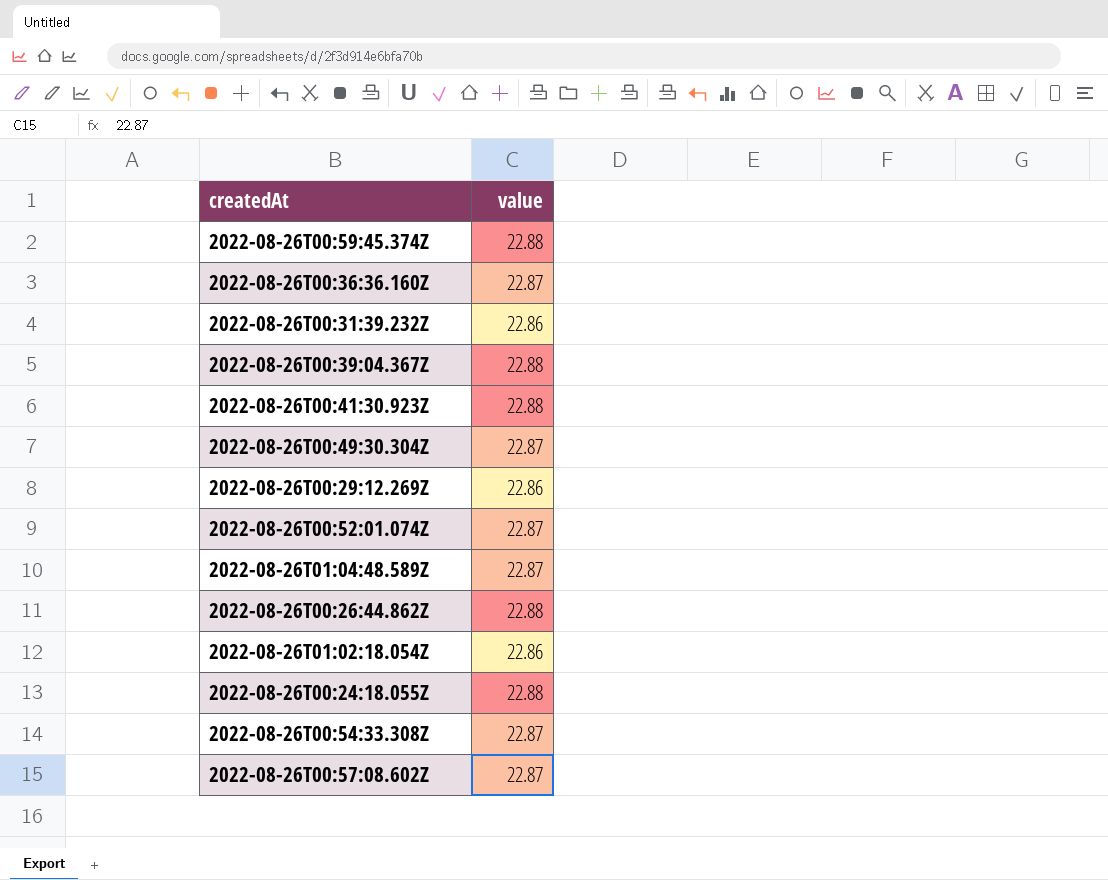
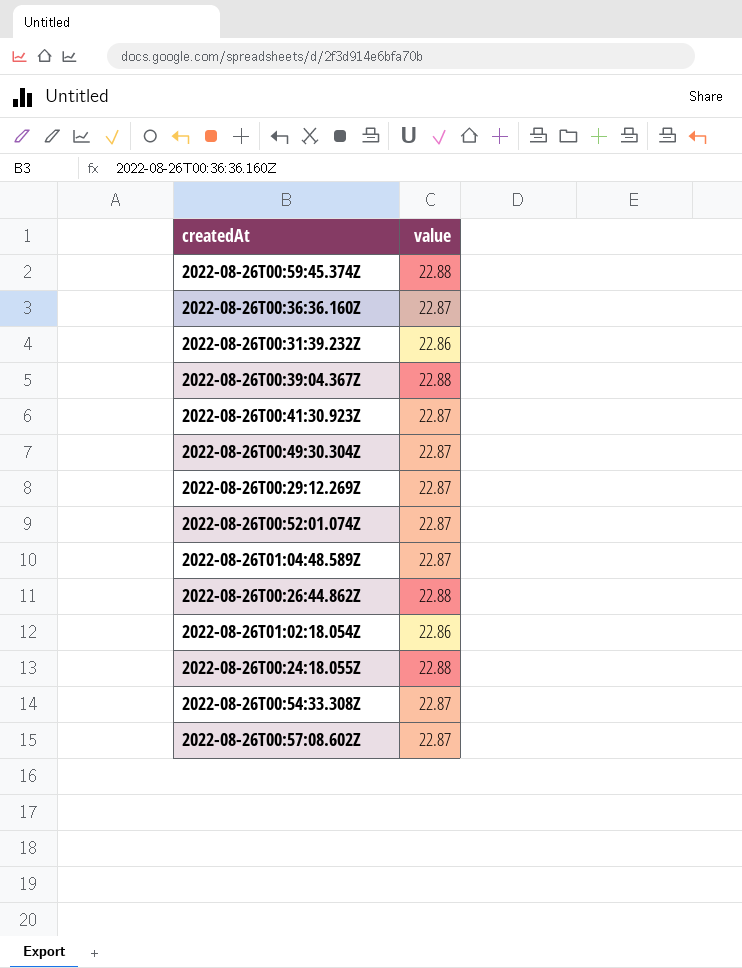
2022-08-26T00:41:30.923Z | value: 22.88 -> 22.87
2022-08-26T00:29:12.269Z | value: 22.86 -> 22.87

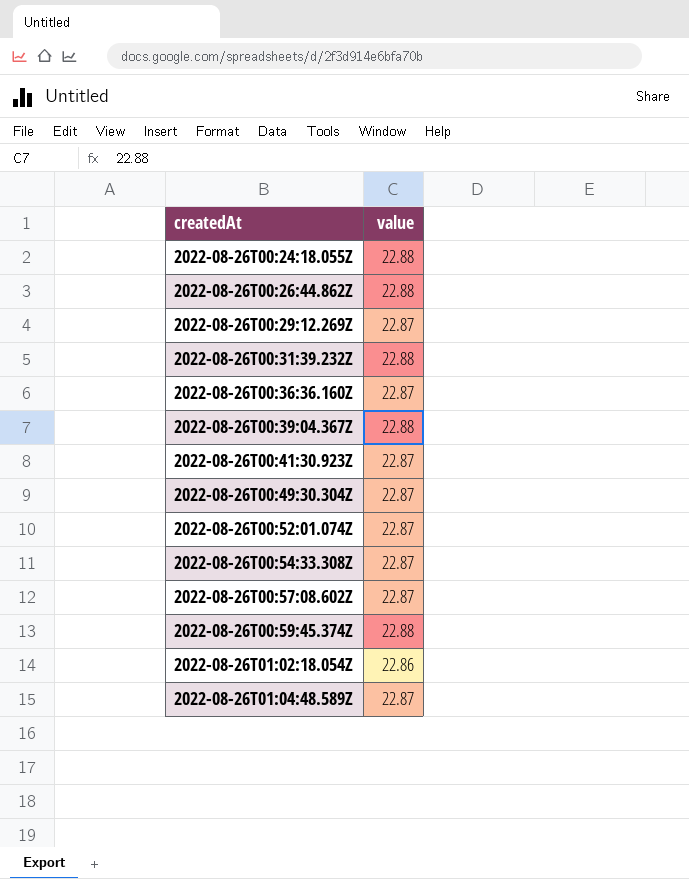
row order: none -> createdAt ascending
2022-08-26T00:31:39.232Z | value: 22.86 -> 22.88

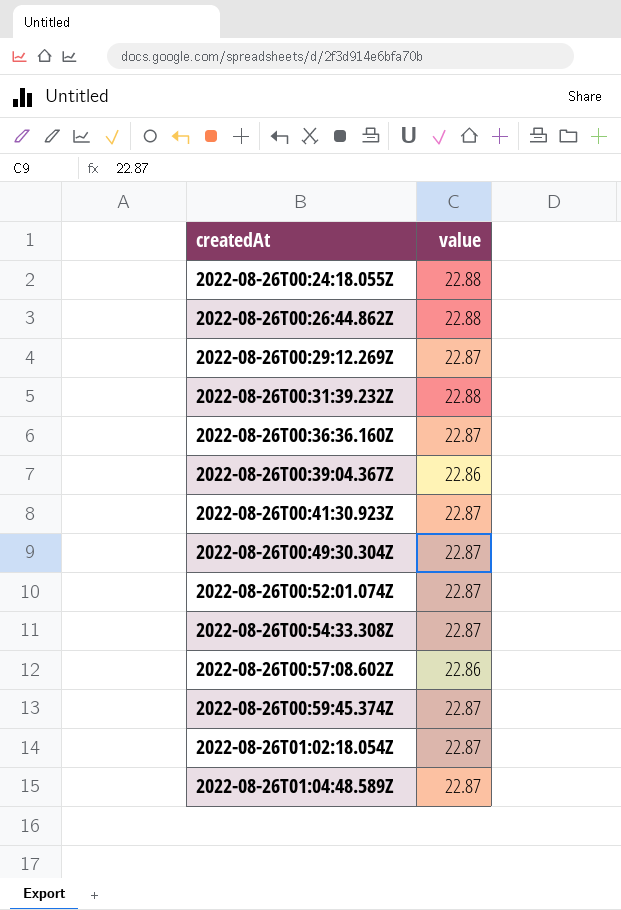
2022-08-26T00:39:04.367Z | value: 22.88 -> 22.86
2022-08-26T00:57:08.602Z | value: 22.87 -> 22.86
2022-08-26T00:59:45.374Z | value: 22.88 -> 22.87
2022-08-26T01:02:18.054Z | value: 22.86 -> 22.87

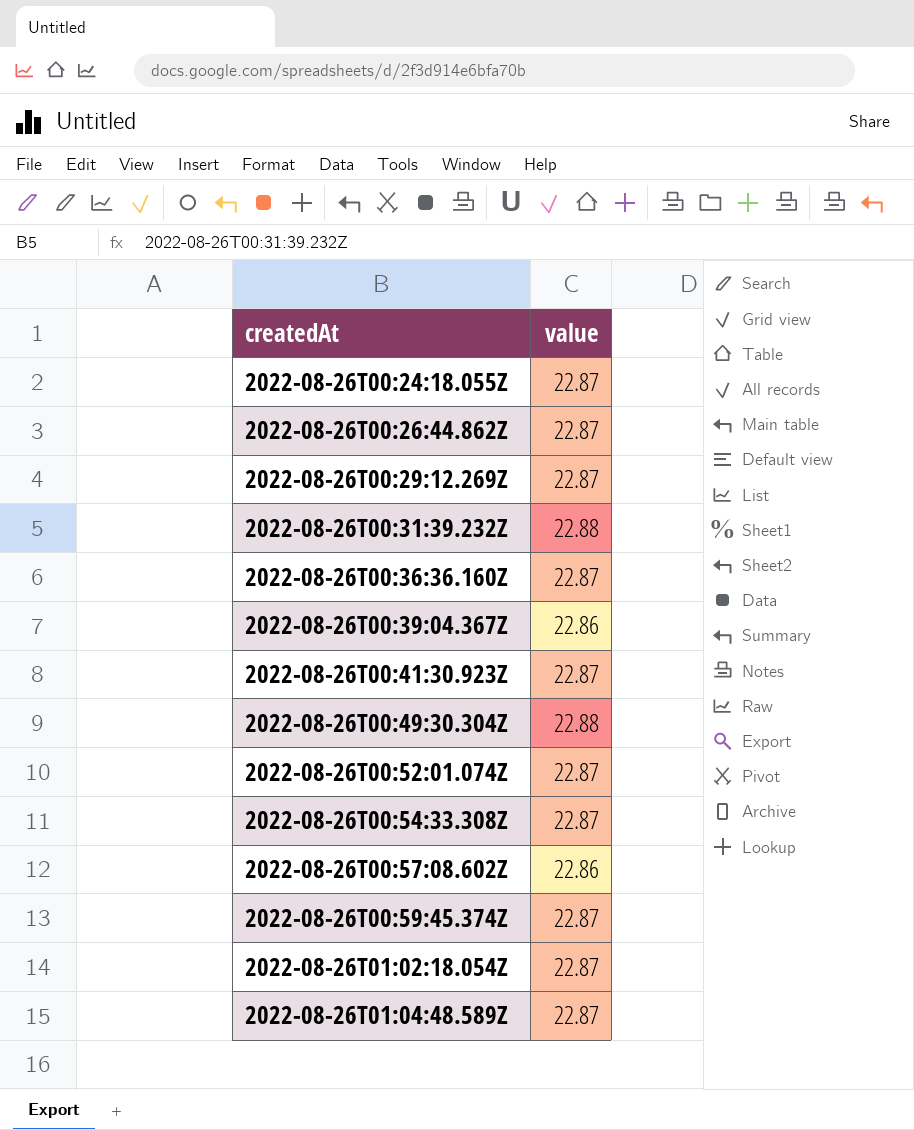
2022-08-26T00:24:18.055Z | value: 22.88 -> 22.87
2022-08-26T00:26:44.862Z | value: 22.88 -> 22.87
2022-08-26T00:49:30.304Z | value: 22.87 -> 22.88

